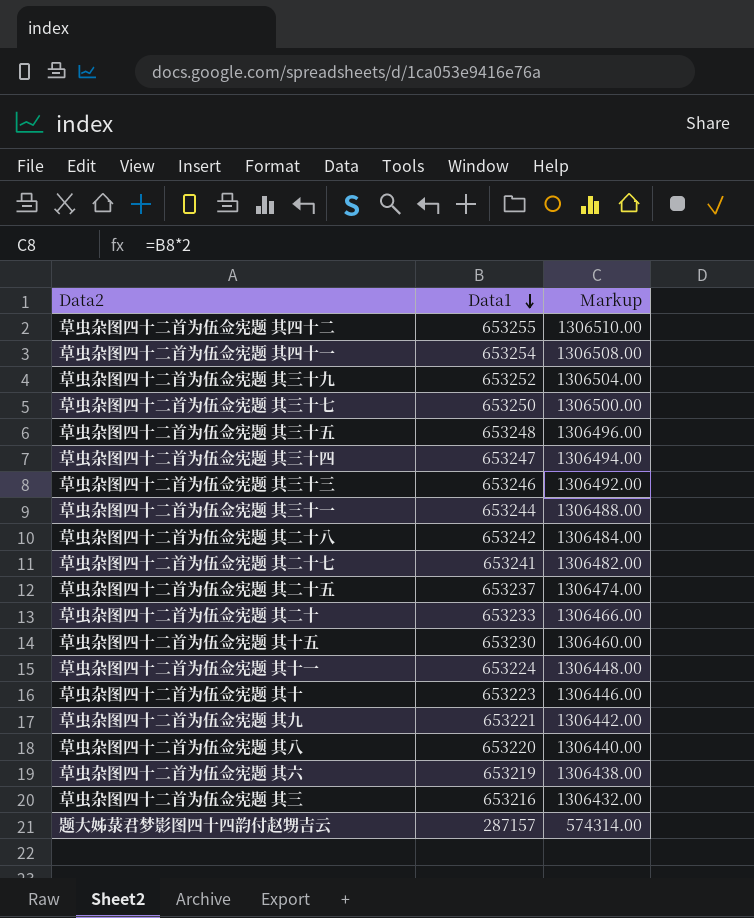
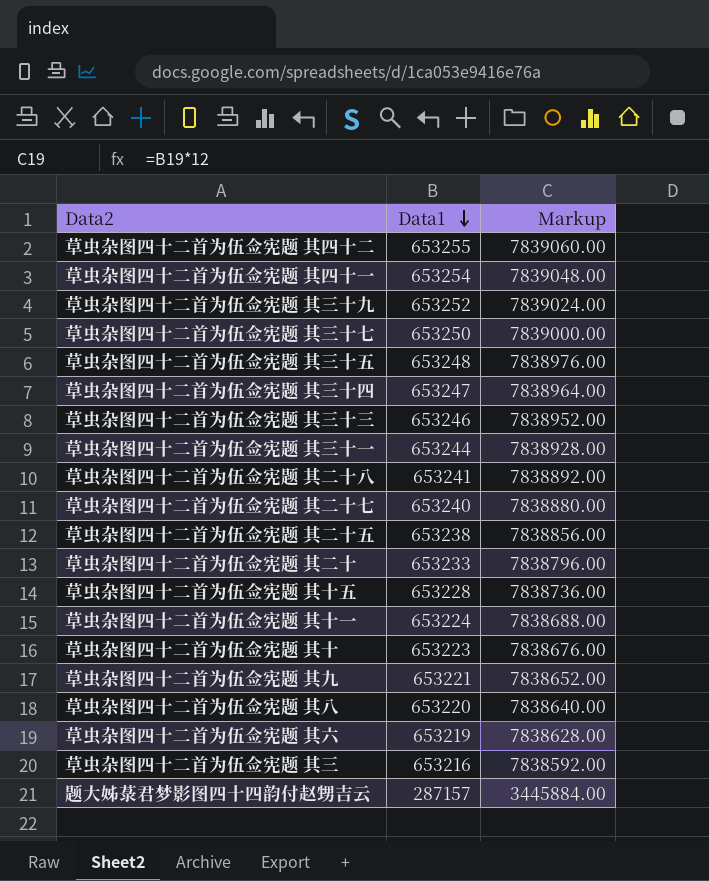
column Markup | formula: [Data1] * 2 -> [Data1] * 12
草虫杂图四十二首为伍佥宪题 其二十八 | Data1: 653242 -> 653241
草虫杂图四十二首为伍佥宪题 其二十七 | Data1: 653241 -> 653240
草虫杂图四十二首为伍佥宪题 其二十五 | Data1: 653237 -> 653238
草虫杂图四十二首为伍佥宪题 其十五 | Data1: 653230 -> 653228

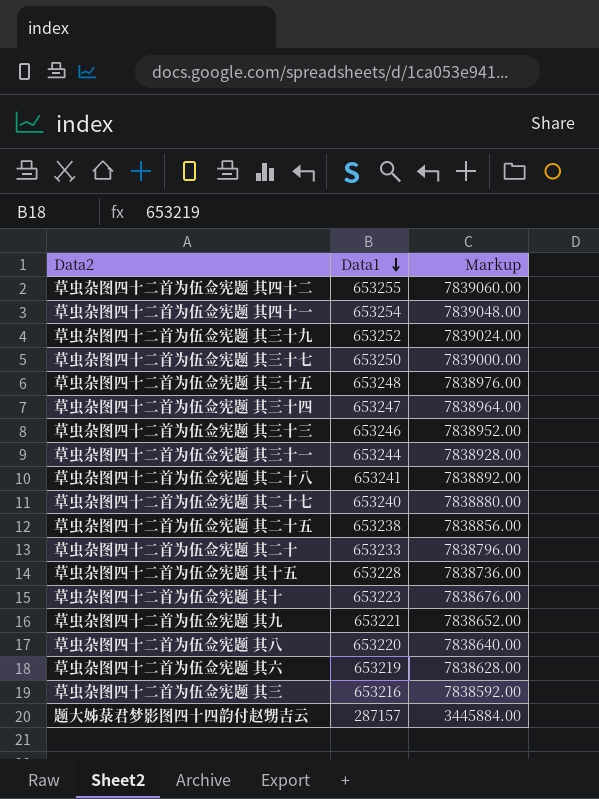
row 草虫杂图四十二首为伍佥宪题 其十一: 653224 | 7838688.00 -> none

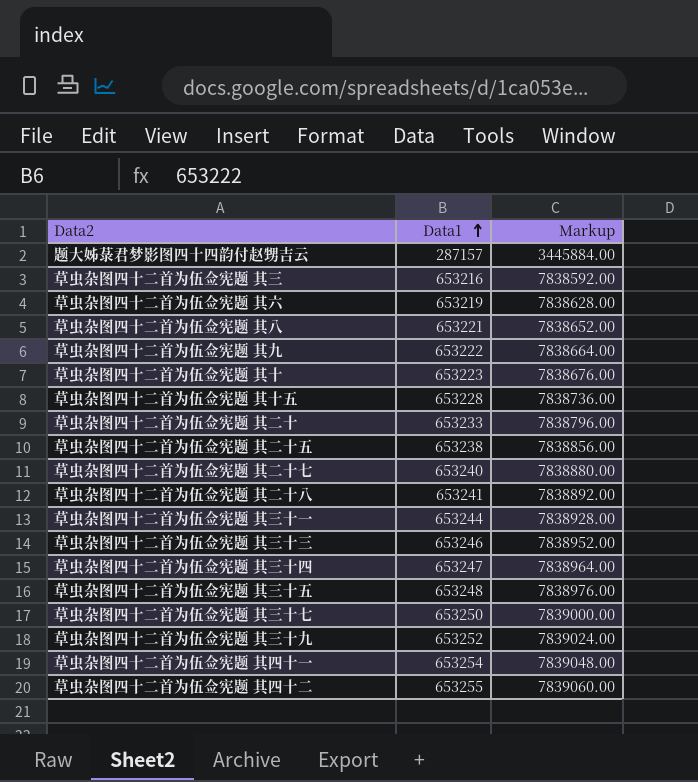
row order: Data1 descending -> Data1 ascending
草虫杂图四十二首为伍佥宪题 其八 | Data1: 653220 -> 653221
草虫杂图四十二首为伍佥宪题 其八 | Markup: 7838640.00 -> 7838652.00
草虫杂图四十二首为伍佥宪题 其九 | Data1: 653221 -> 653222
草虫杂图四十二首为伍佥宪题 其九 | Markup: 7838652.00 -> 7838664.00

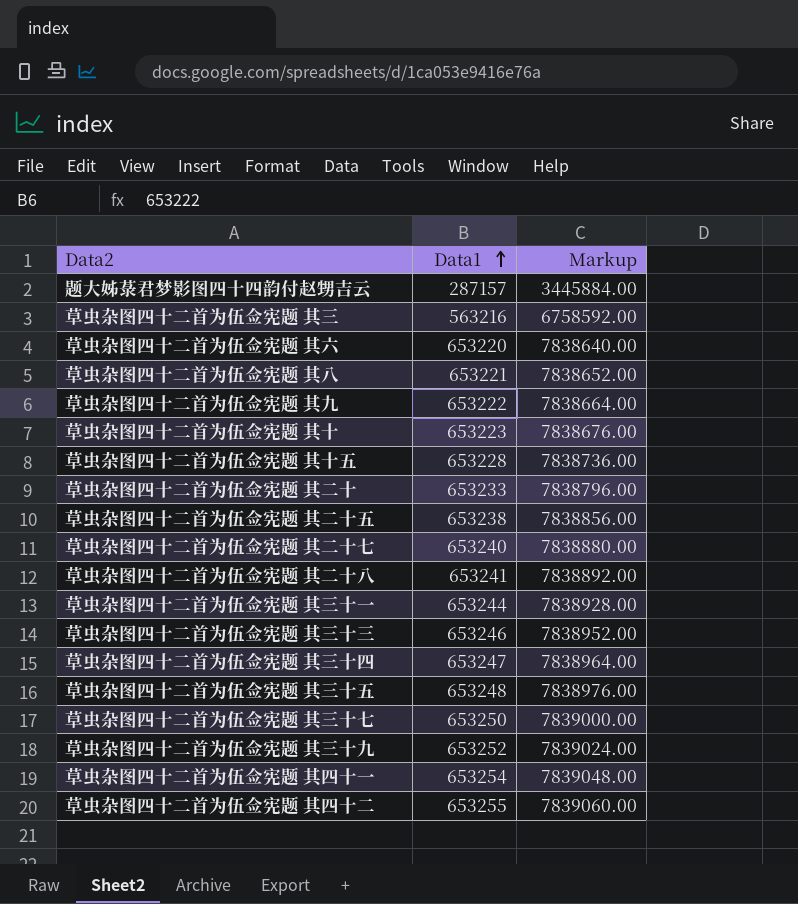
草虫杂图四十二首为伍佥宪题 其三 | Data1: 653216 -> 563216
草虫杂图四十二首为伍佥宪题 其三 | Markup: 7838592.00 -> 6758592.00
草虫杂图四十二首为伍佥宪题 其六 | Data1: 653219 -> 653220
草虫杂图四十二首为伍佥宪题 其六 | Markup: 7838628.00 -> 7838640.00

